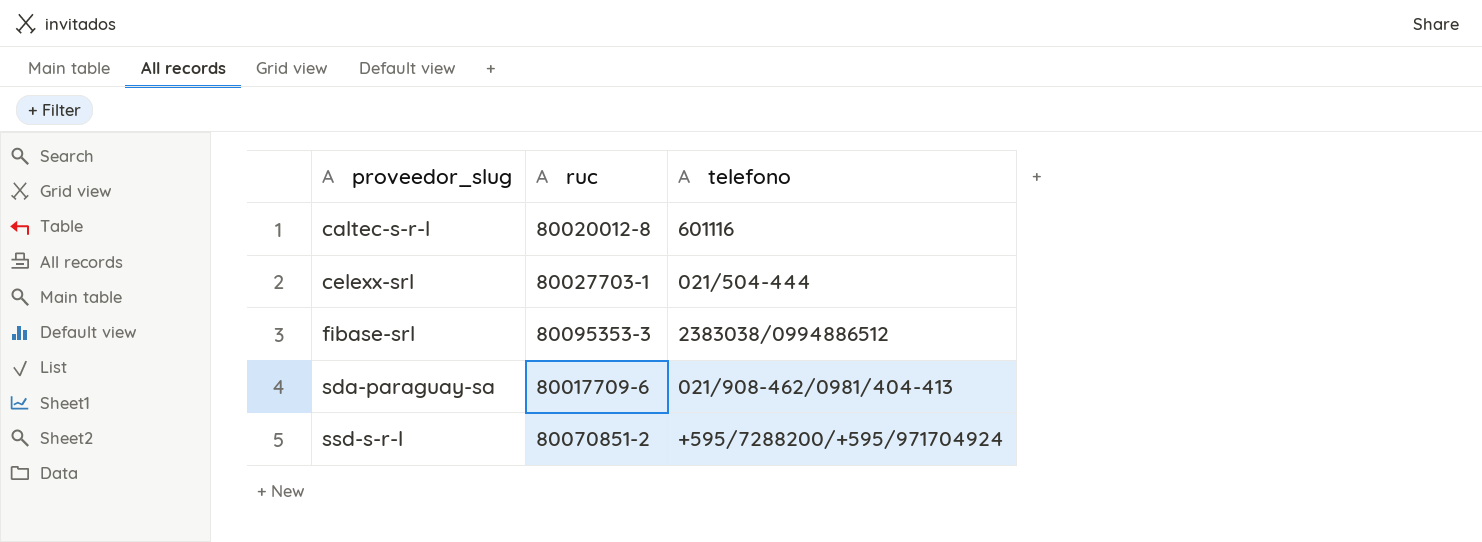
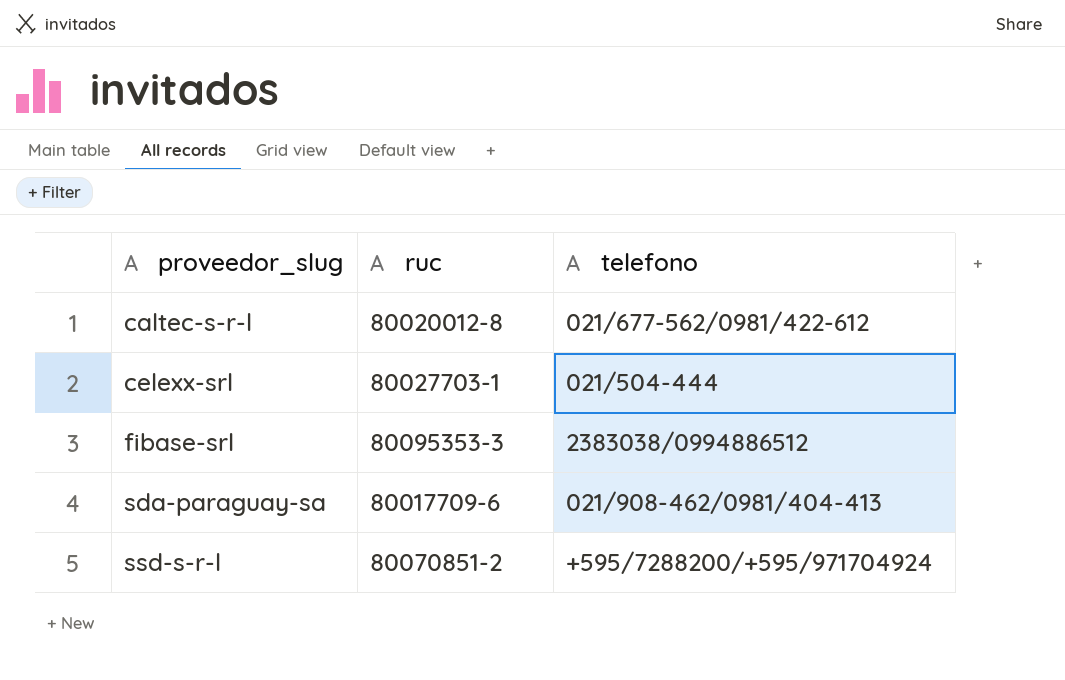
caltec-s-r-l | telefono: 601116 -> 021/677-562/0981/422-612

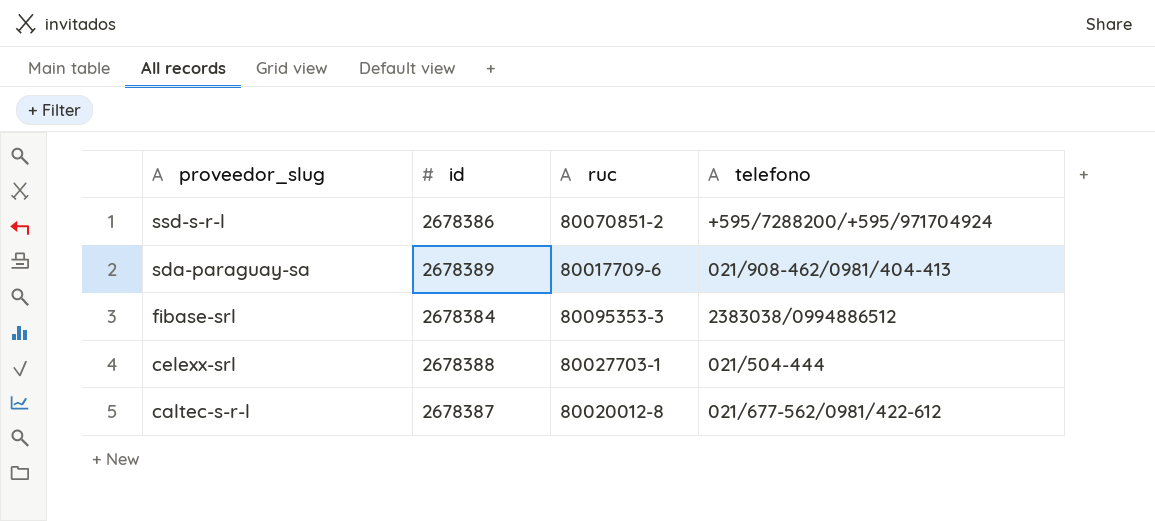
row order: proveedor_slug ascending -> proveedor_slug descending
column id | position: none -> 2

